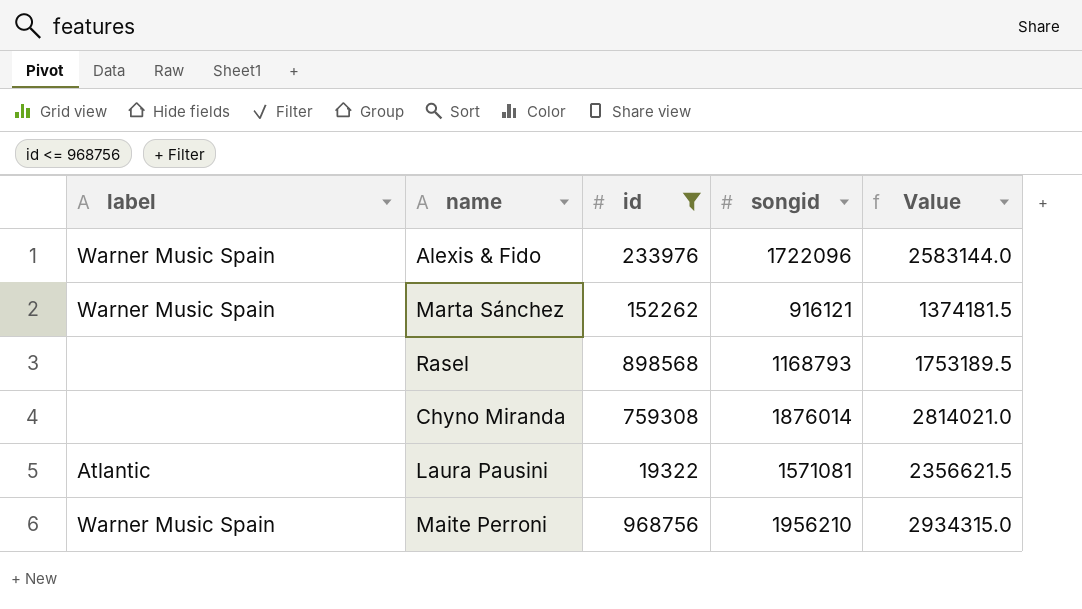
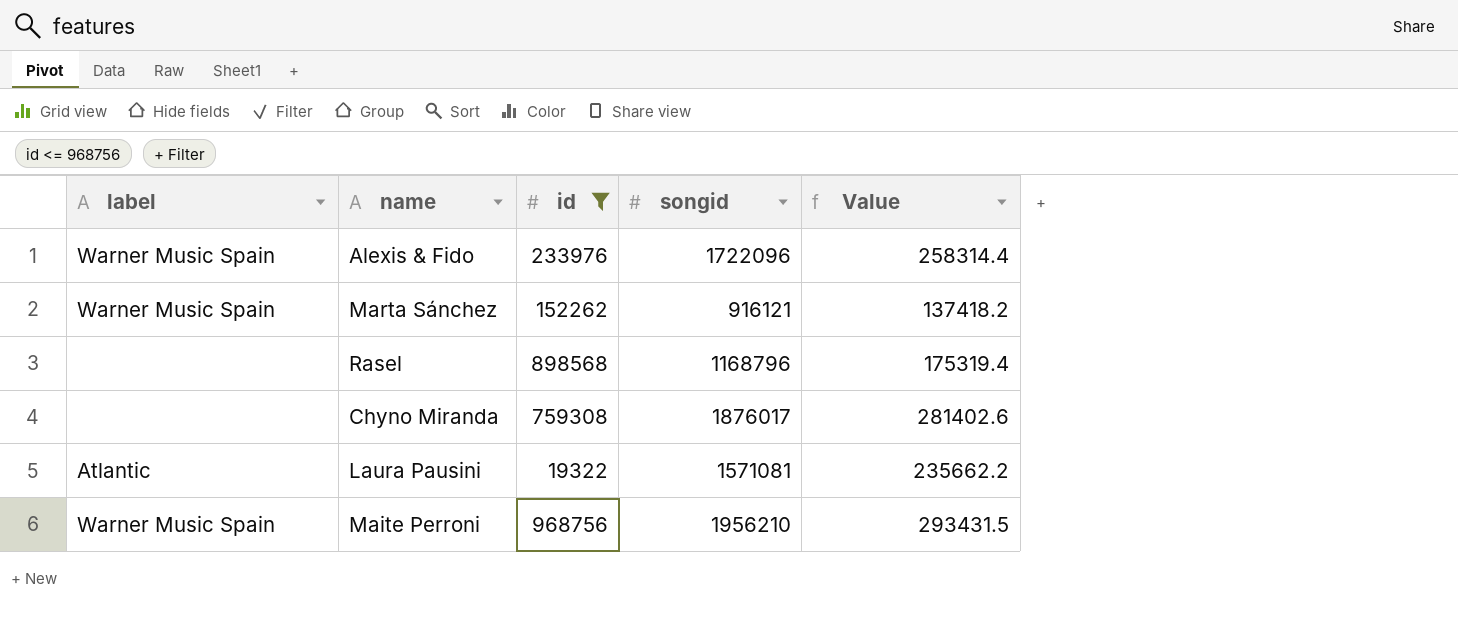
column Value | formula: [songid] * 1.5 -> [songid] * 0.15
Rasel | songid: 1168793 -> 1168796
Chyno Miranda | songid: 1876014 -> 1876017

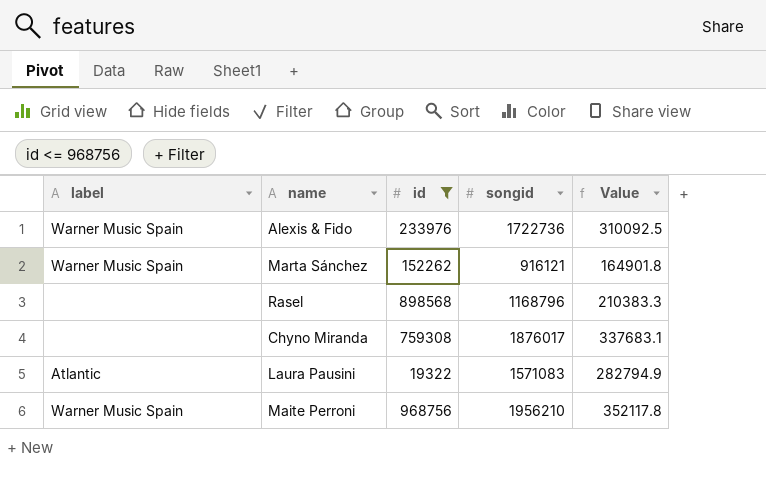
column Value | formula: [songid] * 0.15 -> [songid] * 0.18
Alexis & Fido | songid: 1722096 -> 1722736
Laura Pausini | songid: 1571081 -> 1571083

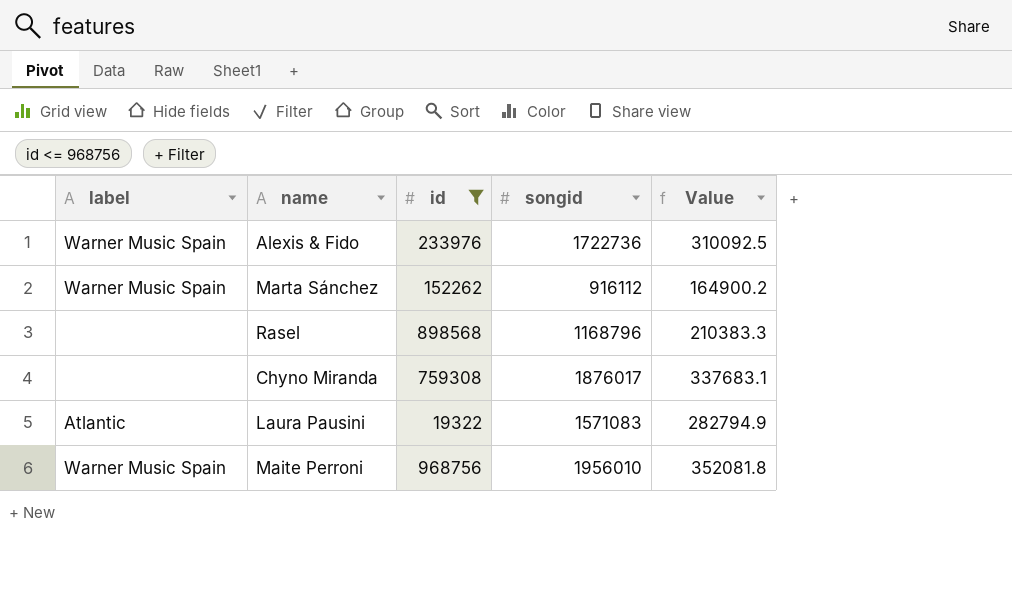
Marta Sánchez | songid: 916121 -> 916112
Marta Sánchez | Value: 164901.8 -> 164900.2
Maite Perroni | songid: 1956210 -> 1956010
Maite Perroni | Value: 352117.8 -> 352081.8

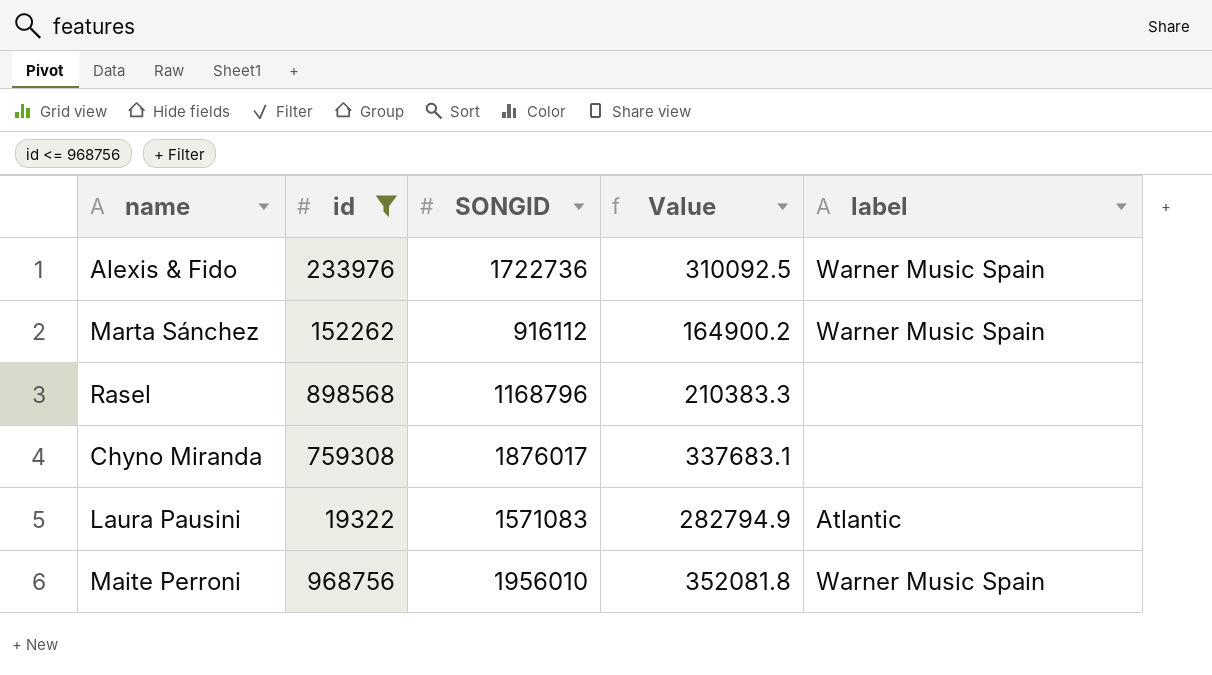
column name: songid -> SONGID
column label | position: 1 -> 5

